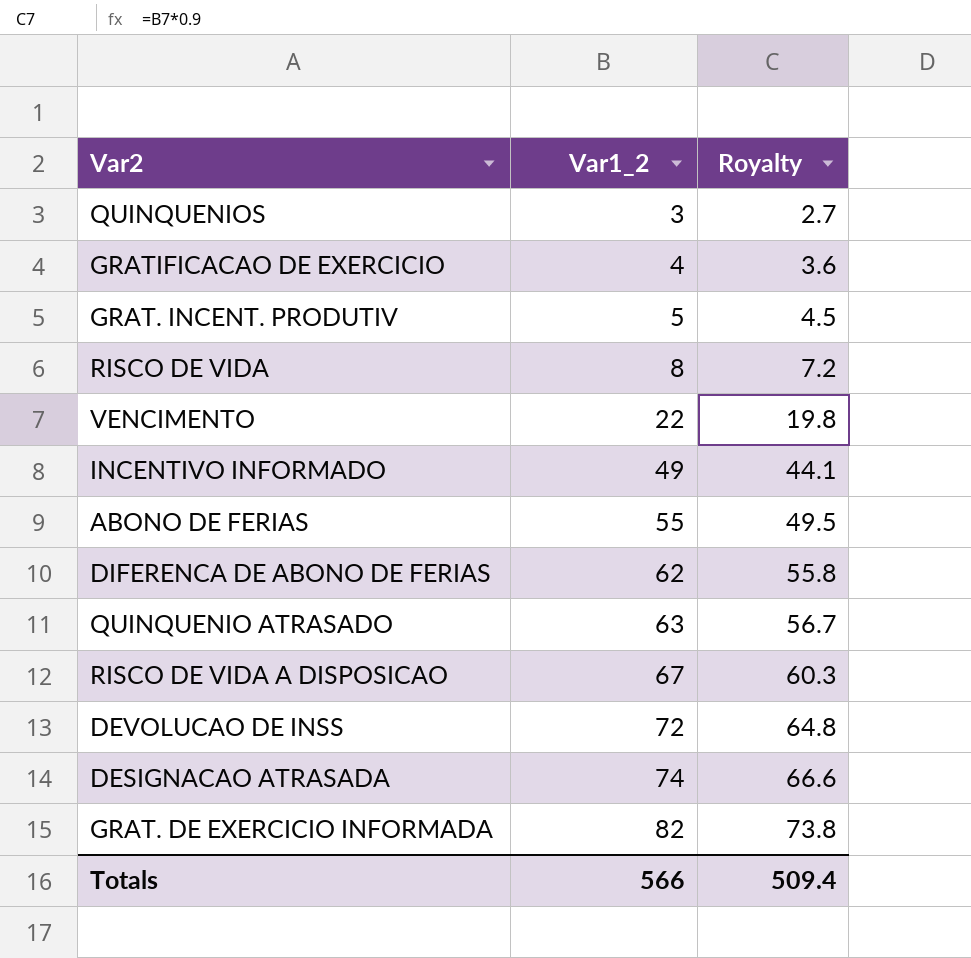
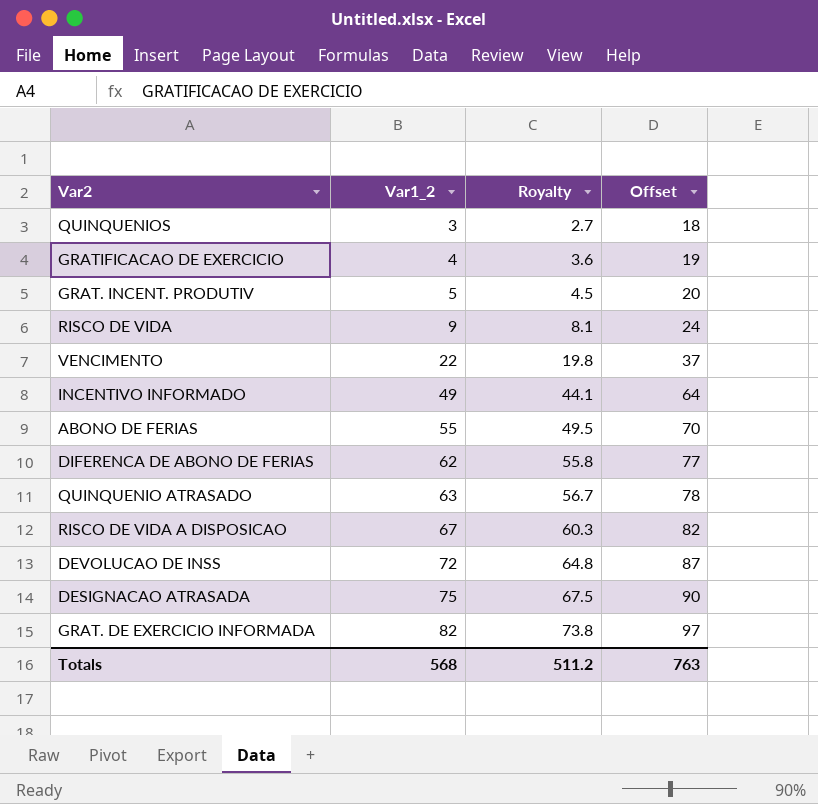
column Offset | formula: none -> [Var1_2] + 15
RISCO DE VIDA | Var1_2: 8 -> 9
RISCO DE VIDA | Royalty: 7.2 -> 8.1
DESIGNACAO ATRASADA | Var1_2: 74 -> 75
DESIGNACAO ATRASADA | Royalty: 66.6 -> 67.5
Totals | Var1_2: 566 -> 568
Totals | Royalty: 509.4 -> 511.2

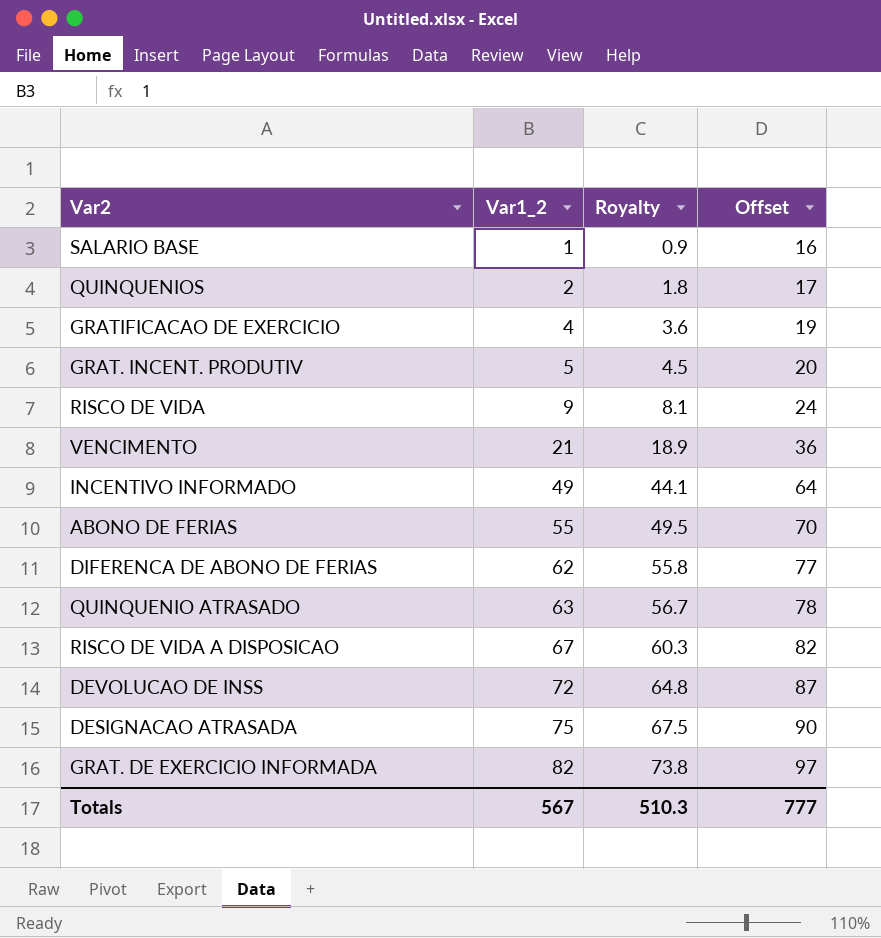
row SALARIO BASE: none -> 1 | 0.9 | 16
QUINQUENIOS | Var1_2: 3 -> 2
QUINQUENIOS | Royalty: 2.7 -> 1.8
QUINQUENIOS | Offset: 18 -> 17
VENCIMENTO | Var1_2: 22 -> 21
VENCIMENTO | Royalty: 19.8 -> 18.9
VENCIMENTO | Offset: 37 -> 36
Totals | Var1_2: 568 -> 567
Totals | Royalty: 511.2 -> 510.3
Totals | Offset: 763 -> 777

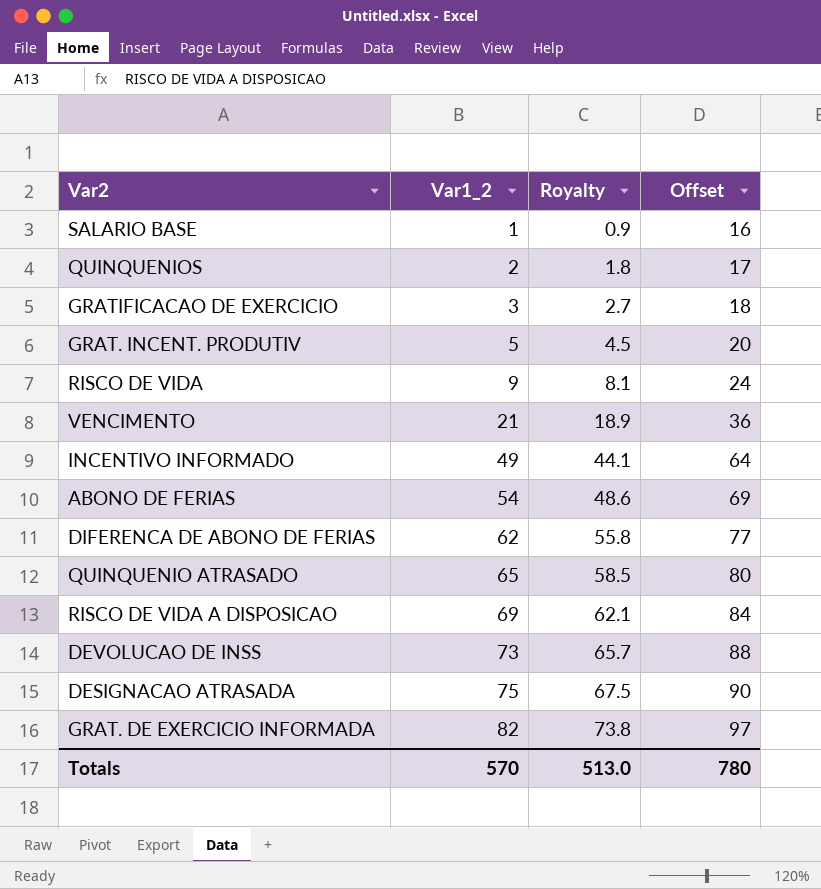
GRATIFICACAO DE EXERCICIO | Var1_2: 4 -> 3
GRATIFICACAO DE EXERCICIO | Royalty: 3.6 -> 2.7
GRATIFICACAO DE EXERCICIO | Offset: 19 -> 18
ABONO DE FERIAS | Var1_2: 55 -> 54
ABONO DE FERIAS | Royalty: 49.5 -> 48.6
ABONO DE FERIAS | Offset: 70 -> 69
QUINQUENIO ATRASADO | Var1_2: 63 -> 65
QUINQUENIO ATRASADO | Royalty: 56.7 -> 58.5
QUINQUENIO ATRASADO | Offset: 78 -> 80
RISCO DE VIDA A DISPOSICAO | Var1_2: 67 -> 69
RISCO DE VIDA A DISPOSICAO | Royalty: 60.3 -> 62.1
RISCO DE VIDA A DISPOSICAO | Offset: 82 -> 84
DEVOLUCAO DE INSS | Var1_2: 72 -> 73
DEVOLUCAO DE INSS | Royalty: 64.8 -> 65.7
DEVOLUCAO DE INSS | Offset: 87 -> 88
Totals | Var1_2: 567 -> 570
Totals | Royalty: 510.3 -> 513.0
Totals | Offset: 777 -> 780

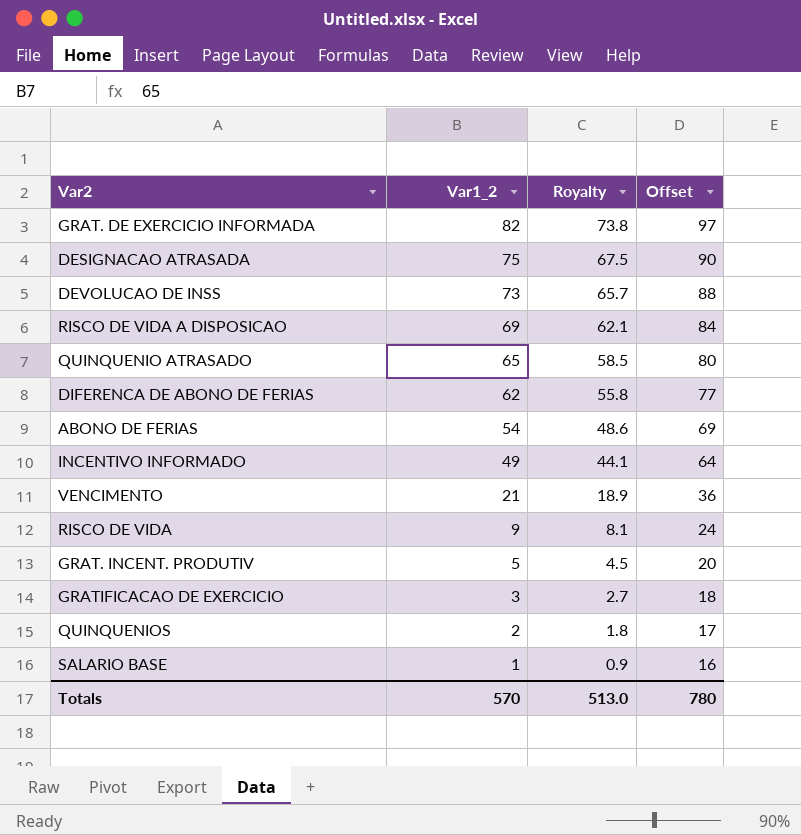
row order: Var1_2 ascending -> Var1_2 descending

